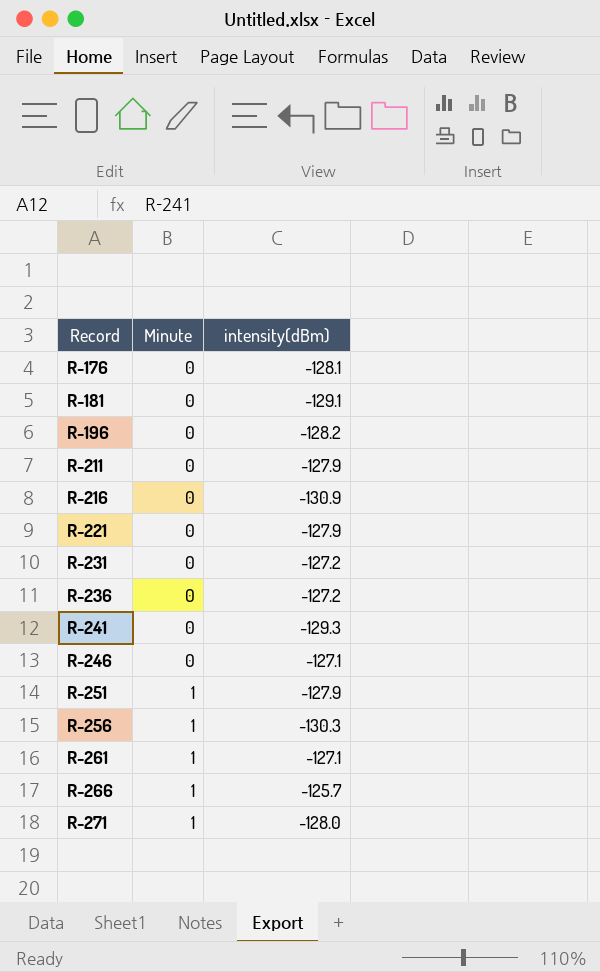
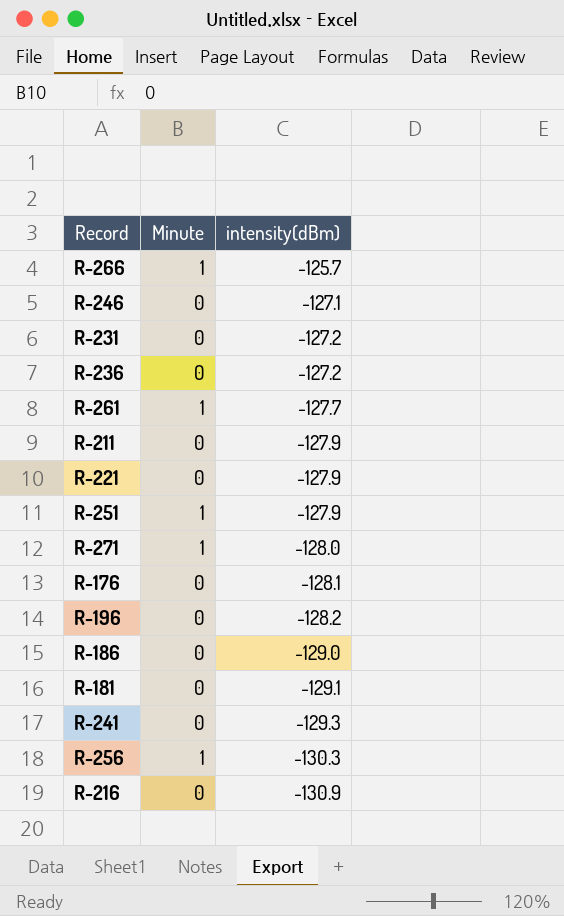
row order: Record ascending -> intensity(dBm) descending
R-261 | intensity(dBm): -127.1 -> -127.7
row R-186: none -> 0 | -129.0

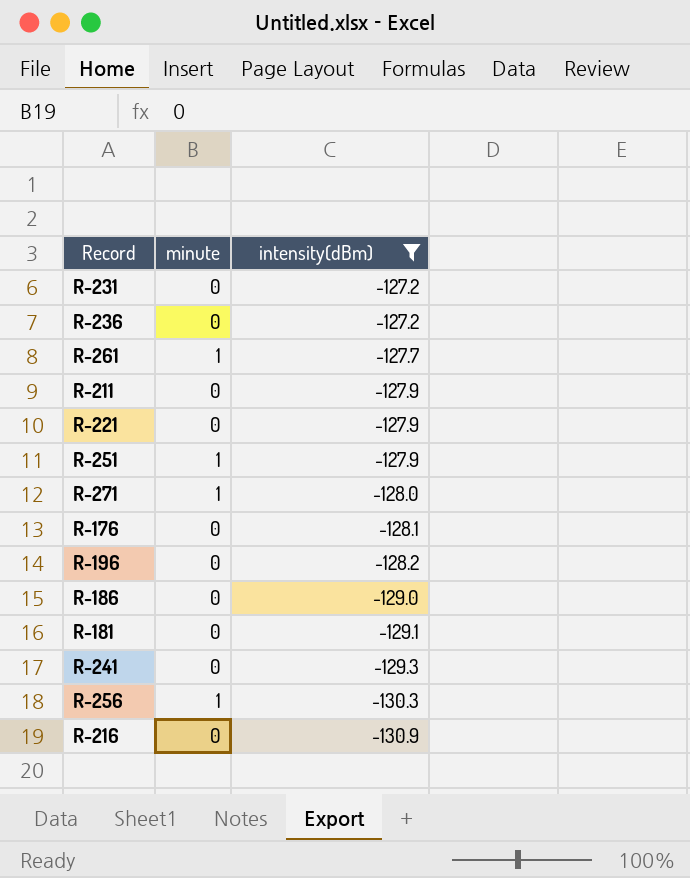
filter: none -> intensity(dBm) <= -127.2
column name: Minute -> minute

